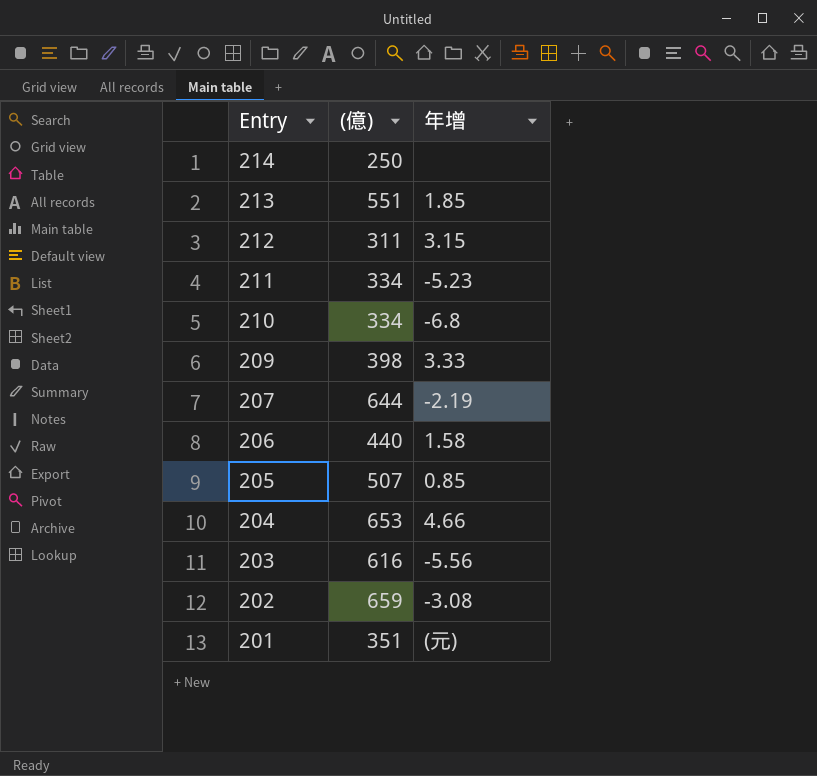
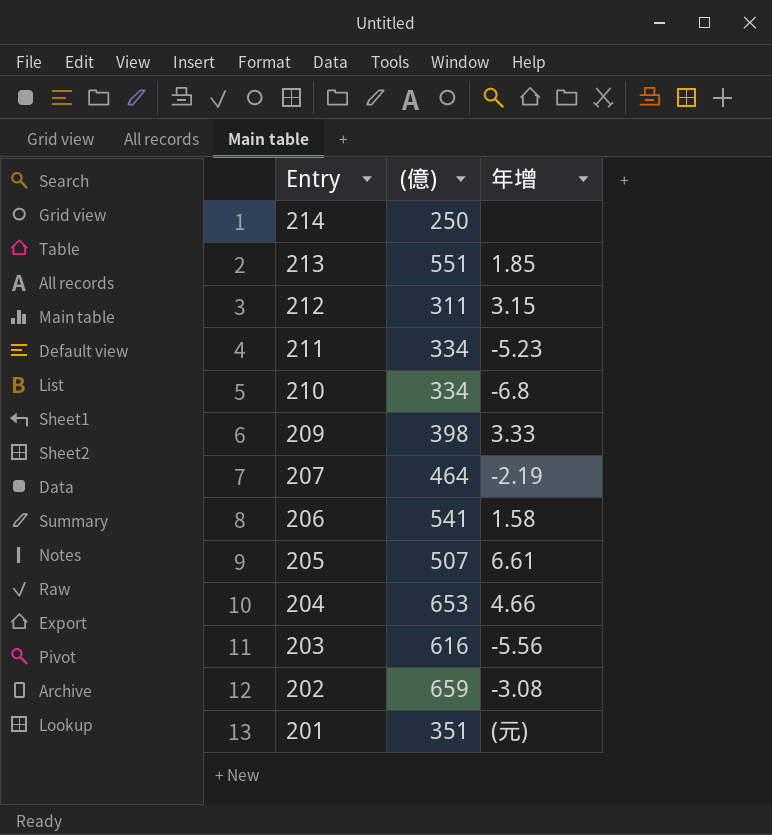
207 | (億): 644 -> 464
206 | (億): 440 -> 541
205 | 年增: 0.85 -> 6.61

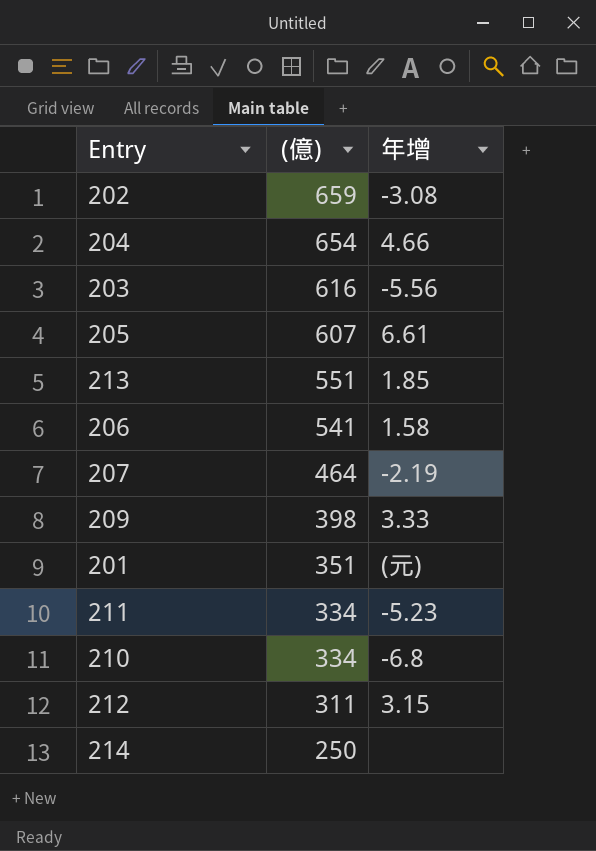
row order: Entry descending -> (億) descending
204 | (億): 653 -> 654
205 | (億): 507 -> 607

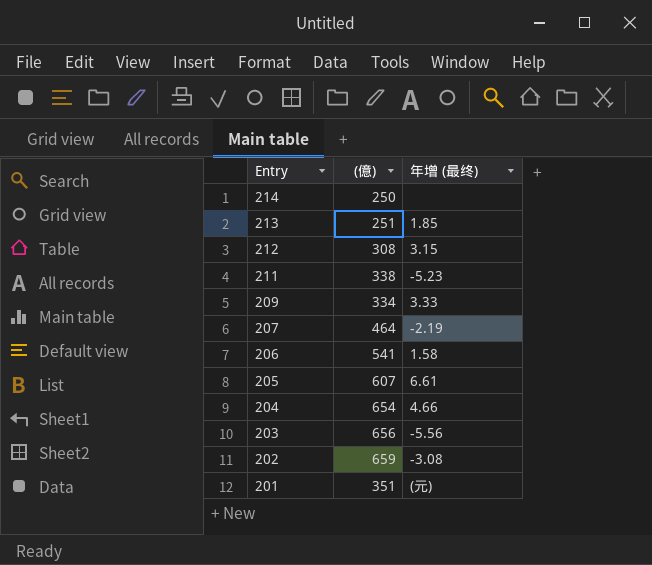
row order: (億) descending -> Entry descending
column name: 年增 -> 年增 (最终)
row 210: 334 | -6.8 -> none
213 | (億): 551 -> 251
212 | (億): 311 -> 308
211 | (億): 334 -> 338
209 | (億): 398 -> 334
203 | (億): 616 -> 656

